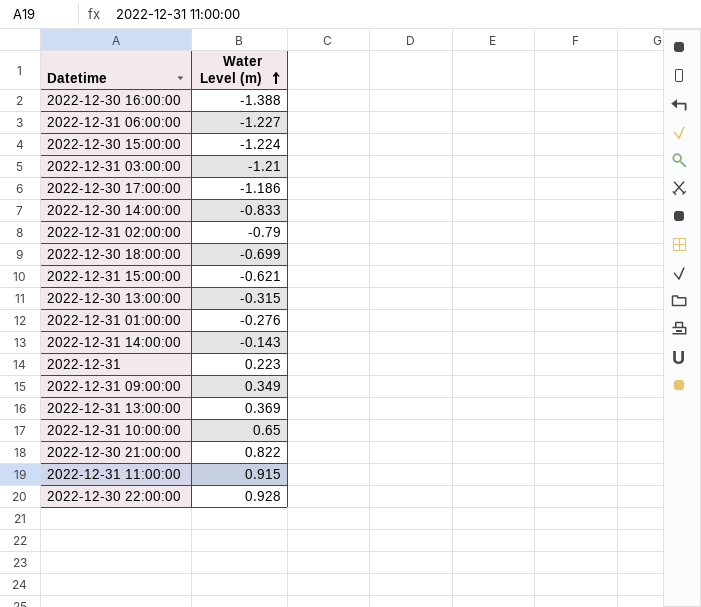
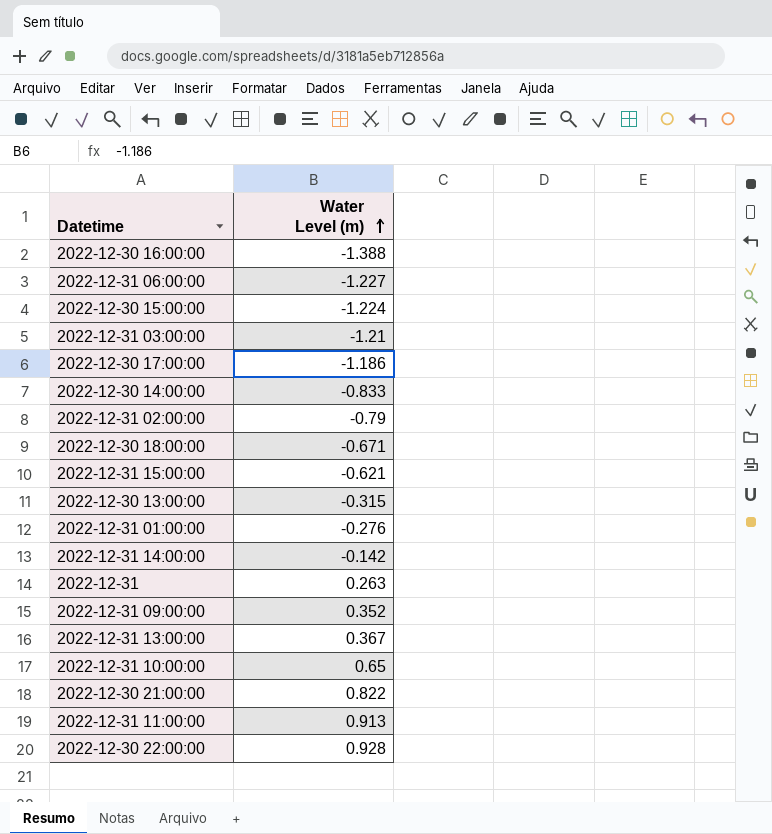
2022-12-30 18:00:00 | Water Level (m): -0.699 -> -0.671
2022-12-31 14:00:00 | Water Level (m): -0.143 -> -0.142
2022-12-31 | Water Level (m): 0.223 -> 0.263
2022-12-31 09:00:00 | Water Level (m): 0.349 -> 0.352
2022-12-31 13:00:00 | Water Level (m): 0.369 -> 0.367
2022-12-31 11:00:00 | Water Level (m): 0.915 -> 0.913

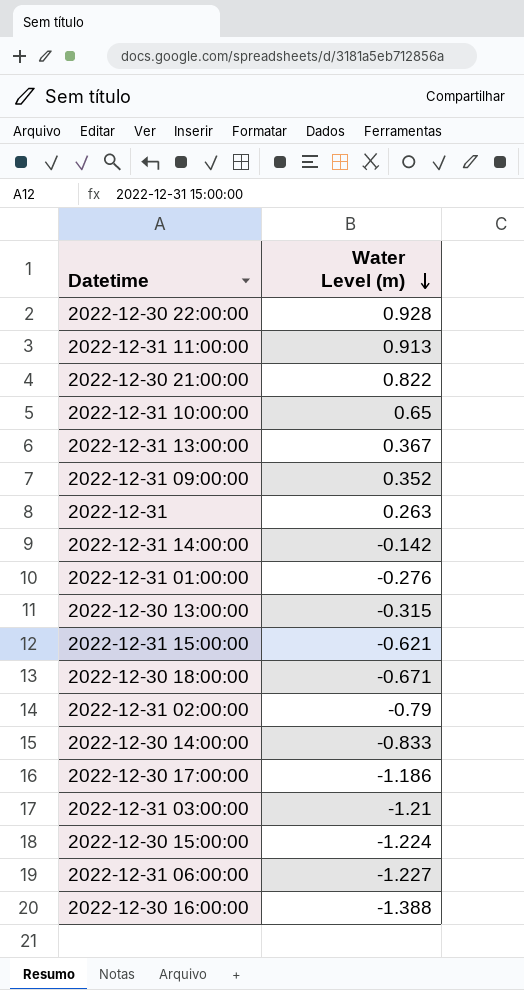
row order: Water Level (m) ascending -> Water Level (m) descending

